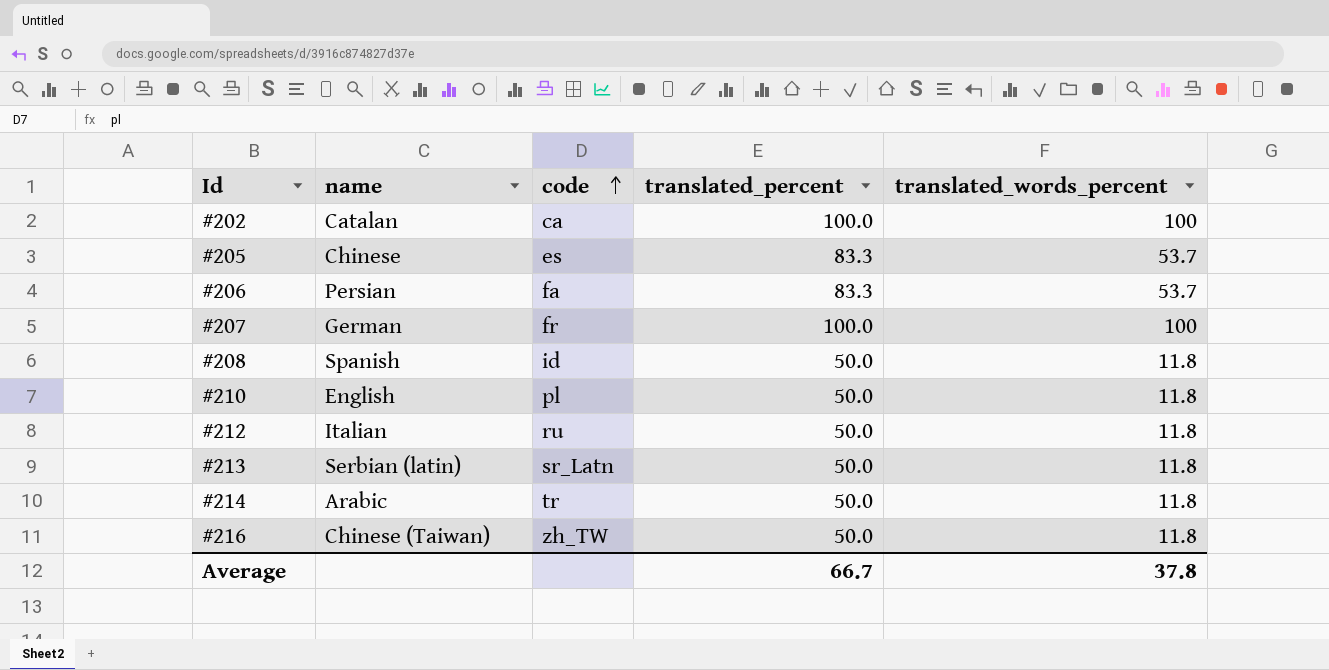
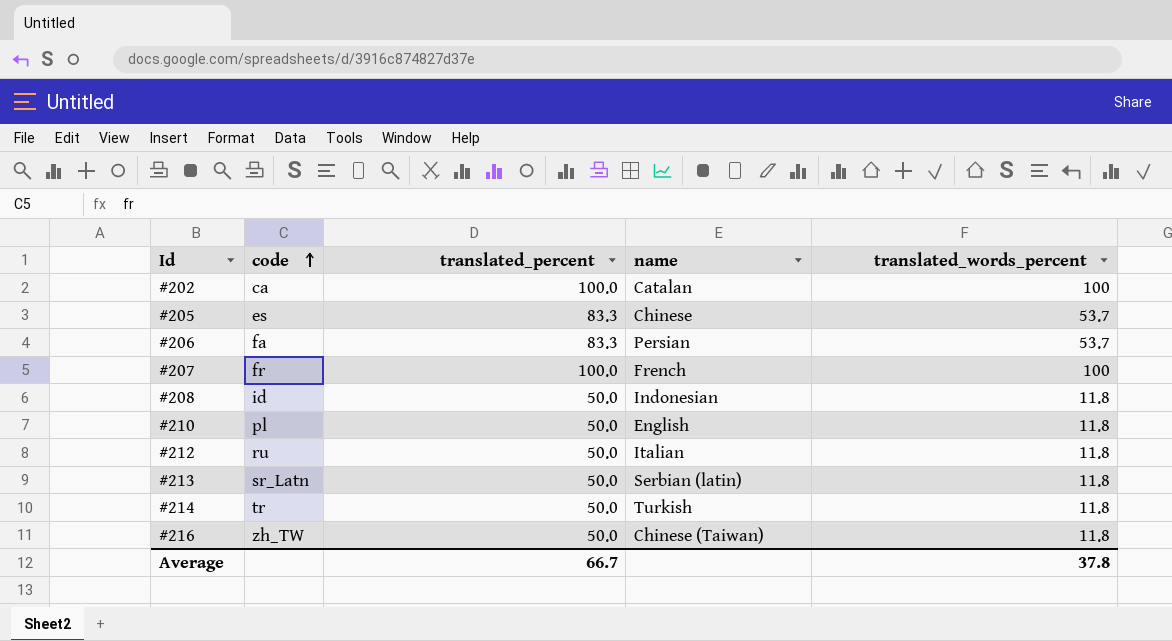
column name | position: 2 -> 4
#207 | name: German -> French
#208 | name: Spanish -> Indonesian
#214 | name: Arabic -> Turkish

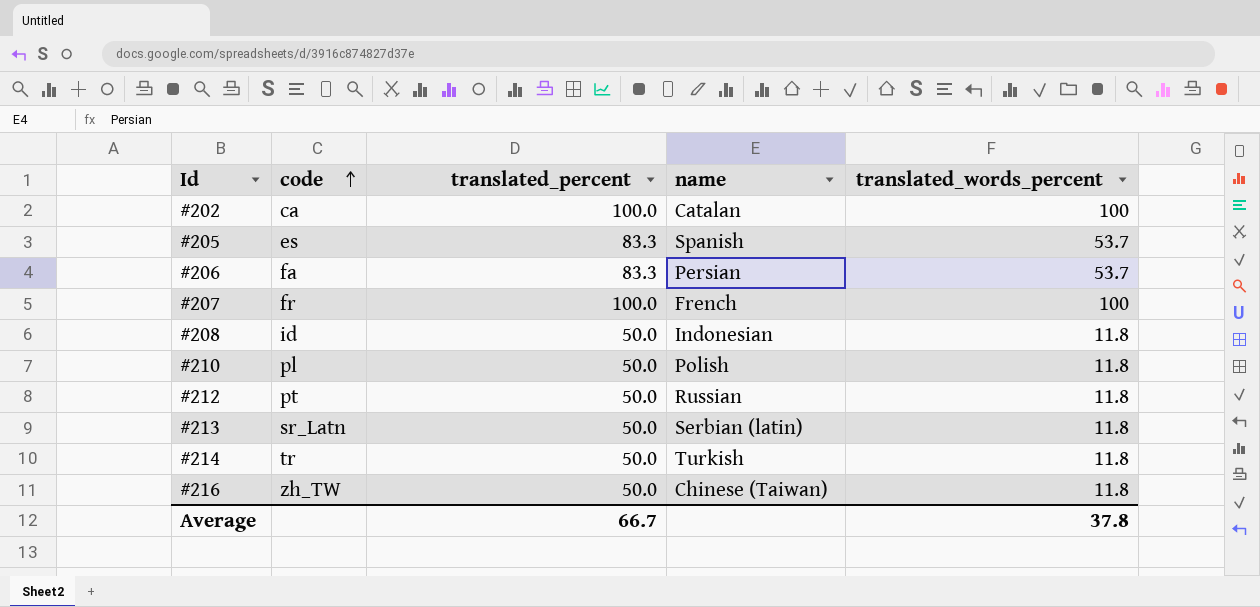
#205 | name: Chinese -> Spanish
#210 | name: English -> Polish
#212 | code: ru -> pt
#212 | name: Italian -> Russian

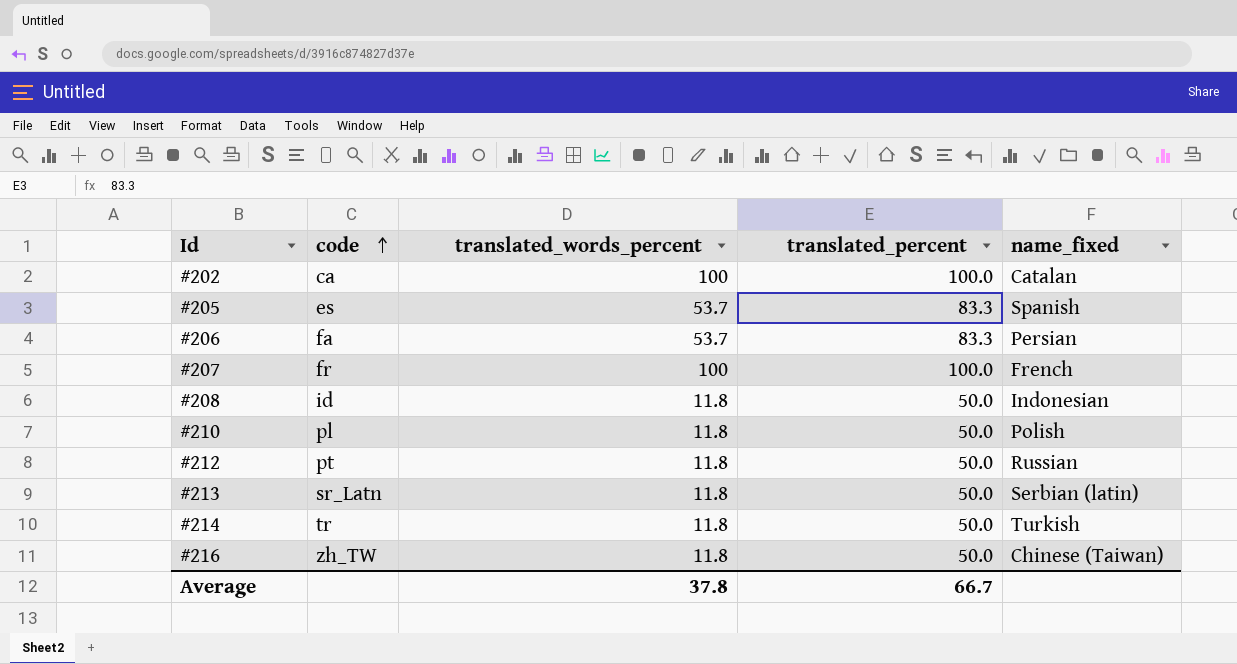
column translated_words_percent | position: 5 -> 3
column name: name -> name_fixed

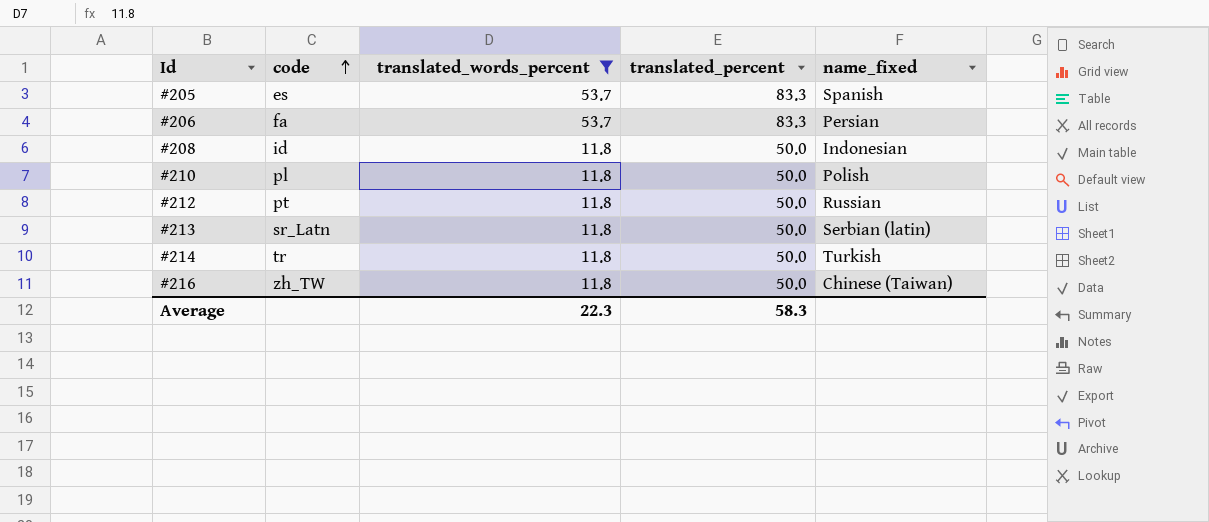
filter: none -> translated_words_percent != 100
Average | translated_words_percent: 37.8 -> 22.3
Average | translated_percent: 66.7 -> 58.3

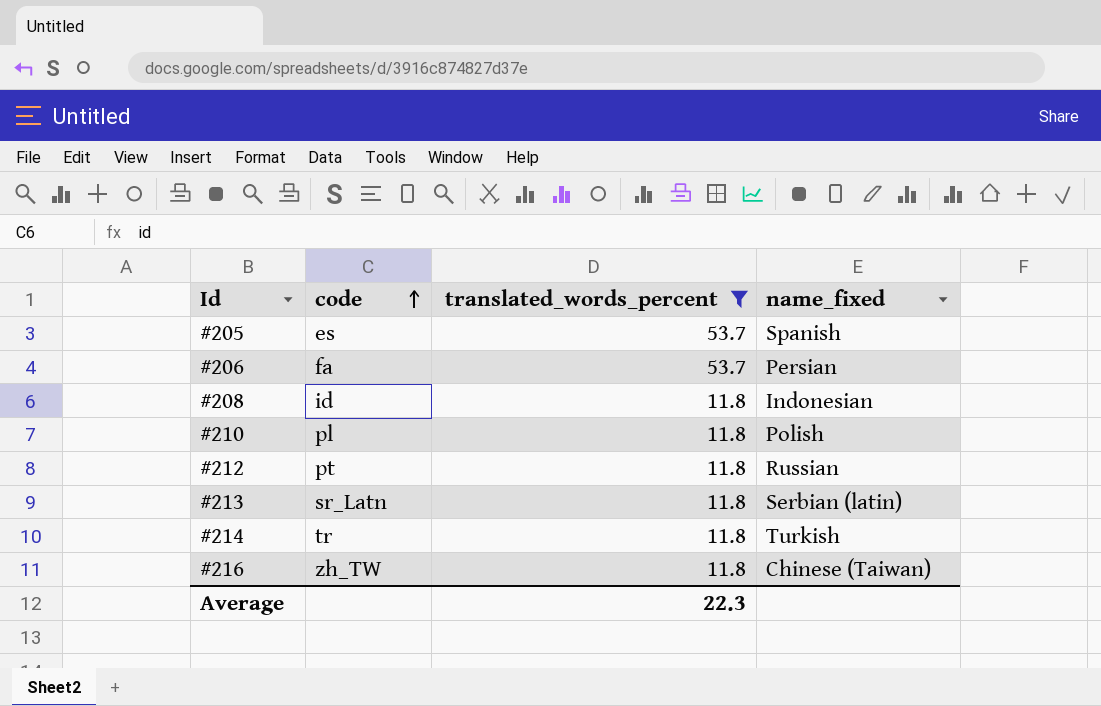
column translated_percent | position: 4 -> none

